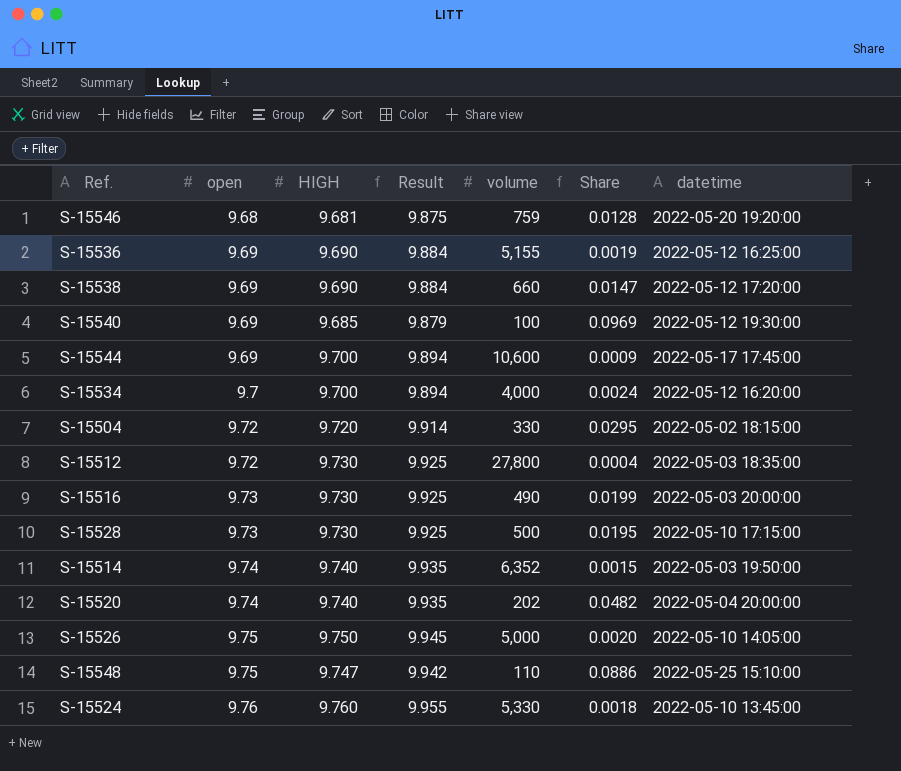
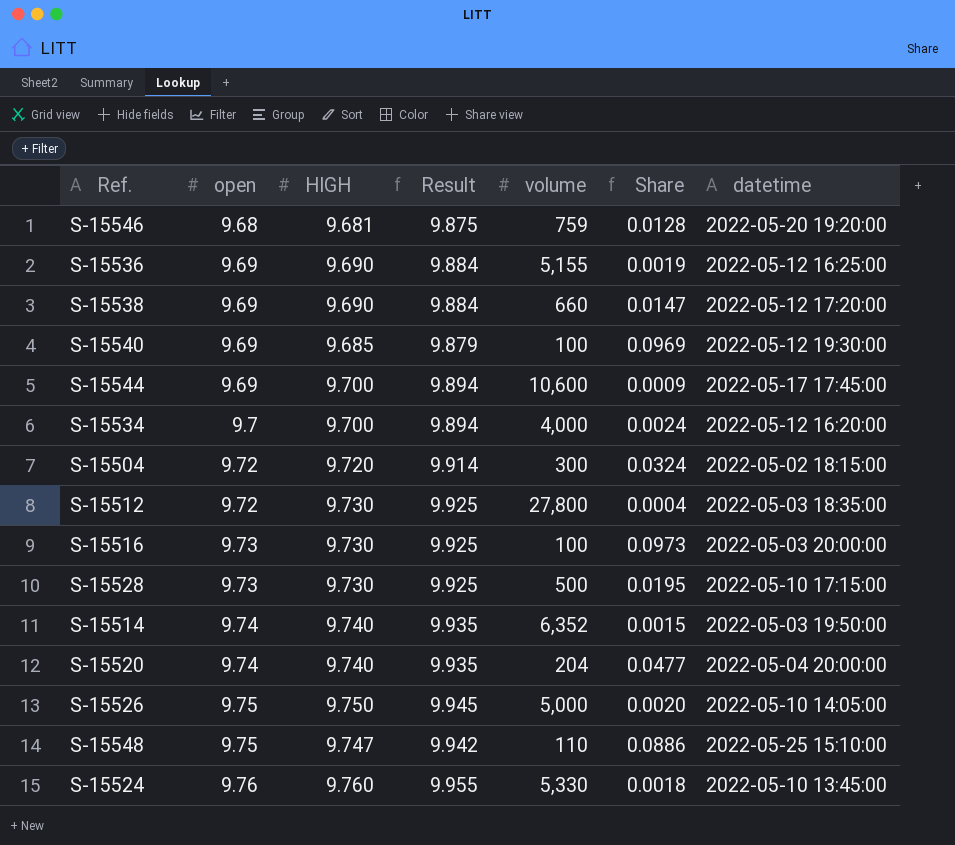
S-15504 | volume: 330 -> 300
S-15504 | Share: 0.0295 -> 0.0324
S-15516 | volume: 490 -> 100
S-15516 | Share: 0.0199 -> 0.0973
S-15520 | volume: 202 -> 204
S-15520 | Share: 0.0482 -> 0.0477

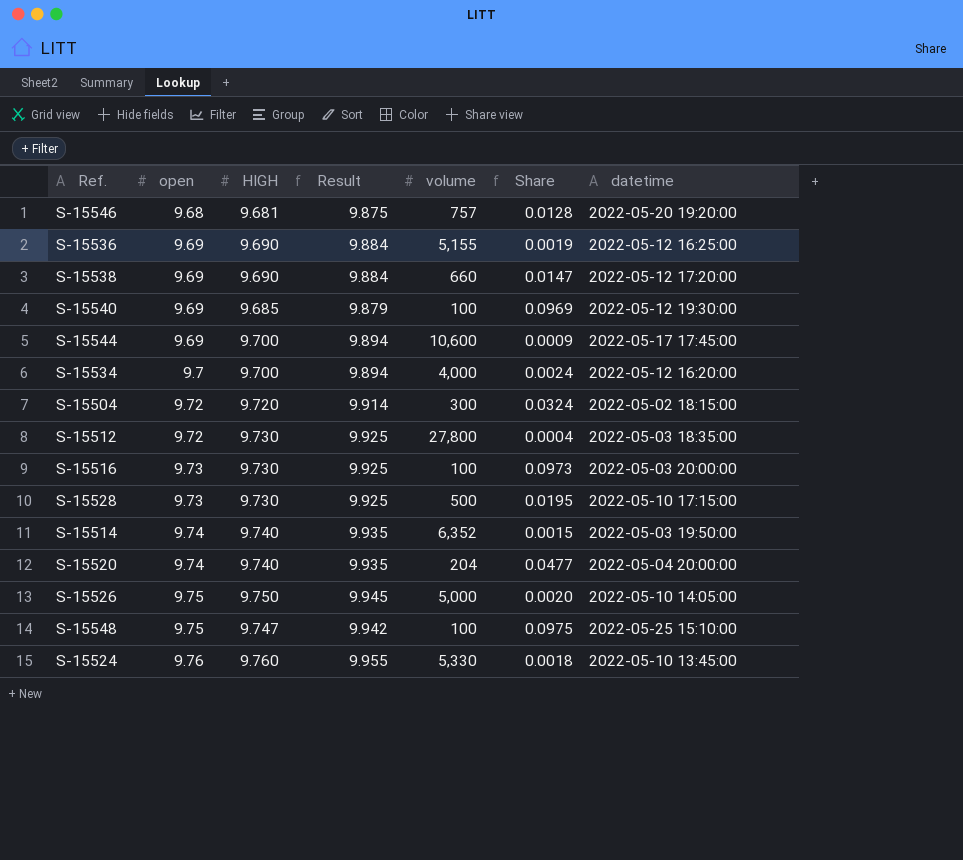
S-15546 | volume: 759 -> 757
S-15548 | volume: 110 -> 100
S-15548 | Share: 0.0886 -> 0.0975

